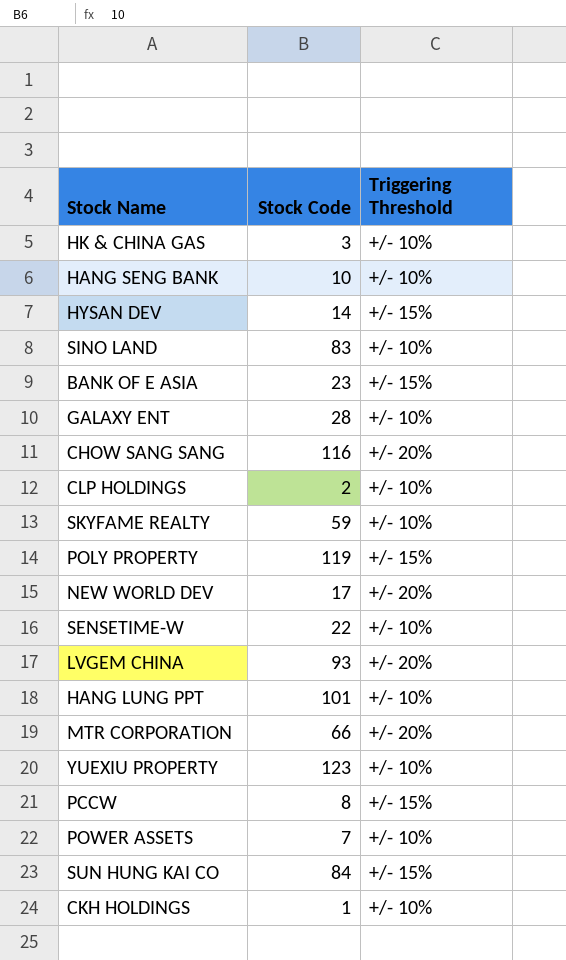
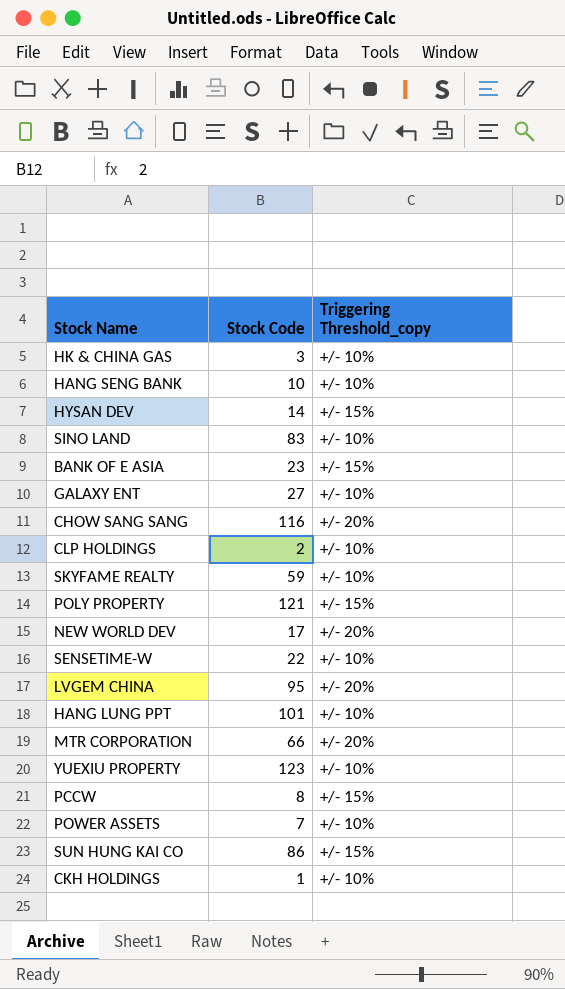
column name: Triggering Threshold -> Triggering Threshold_copy
GALAXY ENT | Stock Code: 28 -> 27
POLY PROPERTY | Stock Code: 119 -> 121
LVGEM CHINA | Stock Code: 93 -> 95
SUN HUNG KAI CO | Stock Code: 84 -> 86

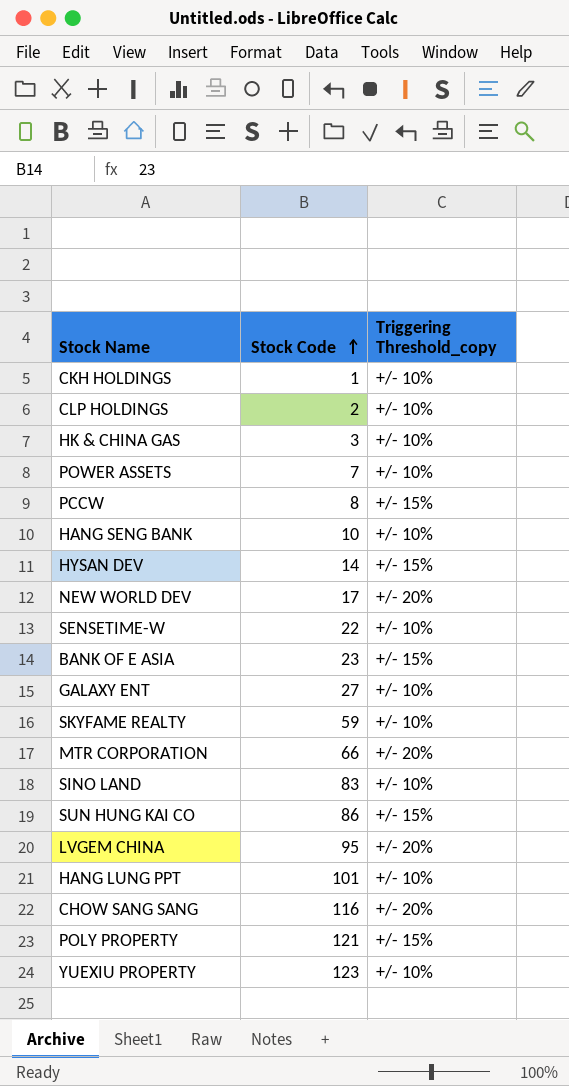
row order: none -> Stock Code ascending

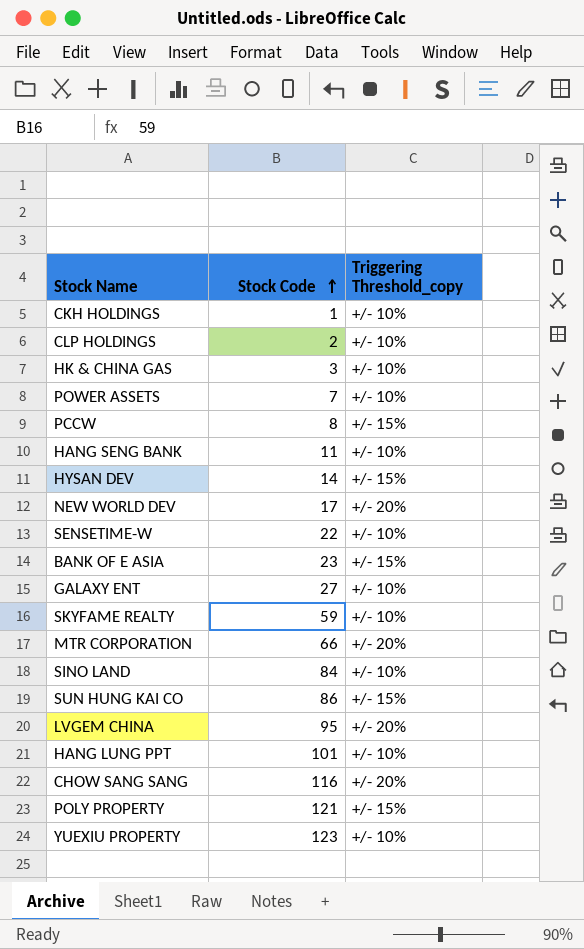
HANG SENG BANK | Stock Code: 10 -> 11
SINO LAND | Stock Code: 83 -> 84

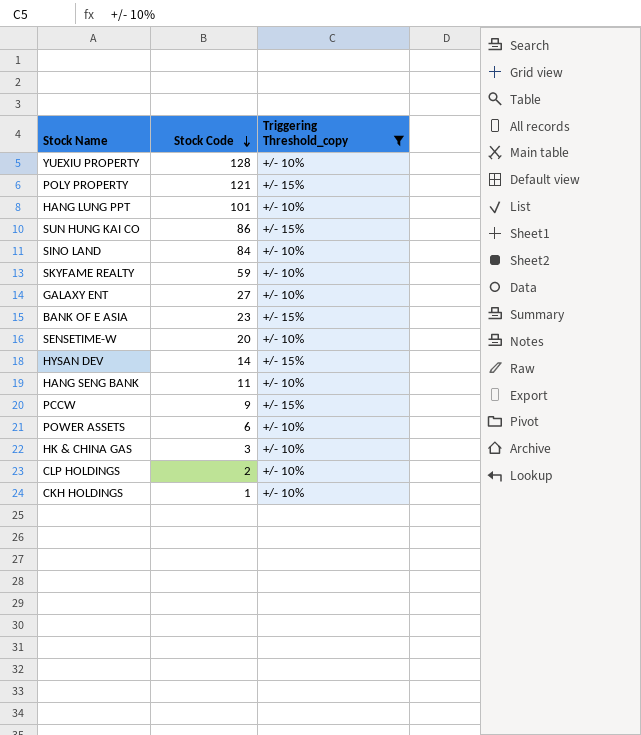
filter: none -> Triggering Threshold_copy != +/- 20%
row order: Stock Code ascending -> Stock Code descending
YUEXIU PROPERTY | Stock Code: 123 -> 128
SENSETIME-W | Stock Code: 22 -> 20
PCCW | Stock Code: 8 -> 9
POWER ASSETS | Stock Code: 7 -> 6

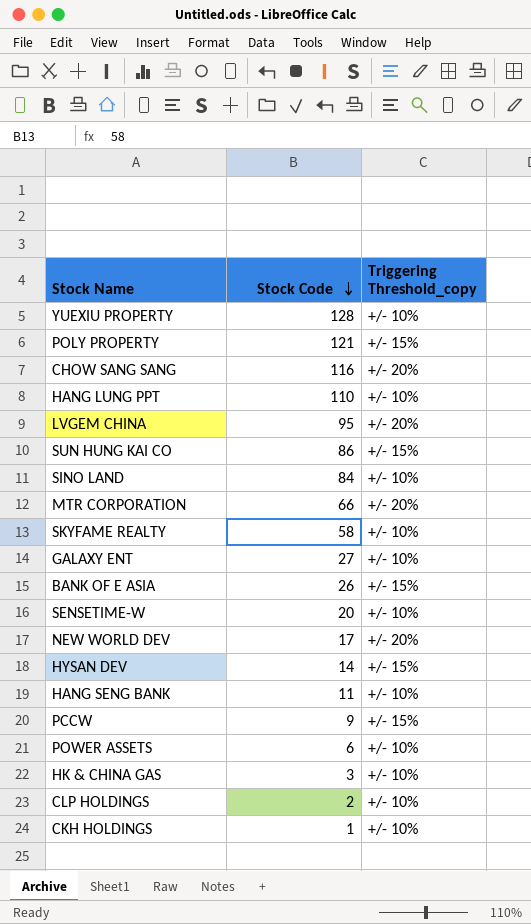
filter: Triggering Threshold_copy != +/- 20% -> none
HANG LUNG PPT | Stock Code: 101 -> 110
SKYFAME REALTY | Stock Code: 59 -> 58
BANK OF E ASIA | Stock Code: 23 -> 26

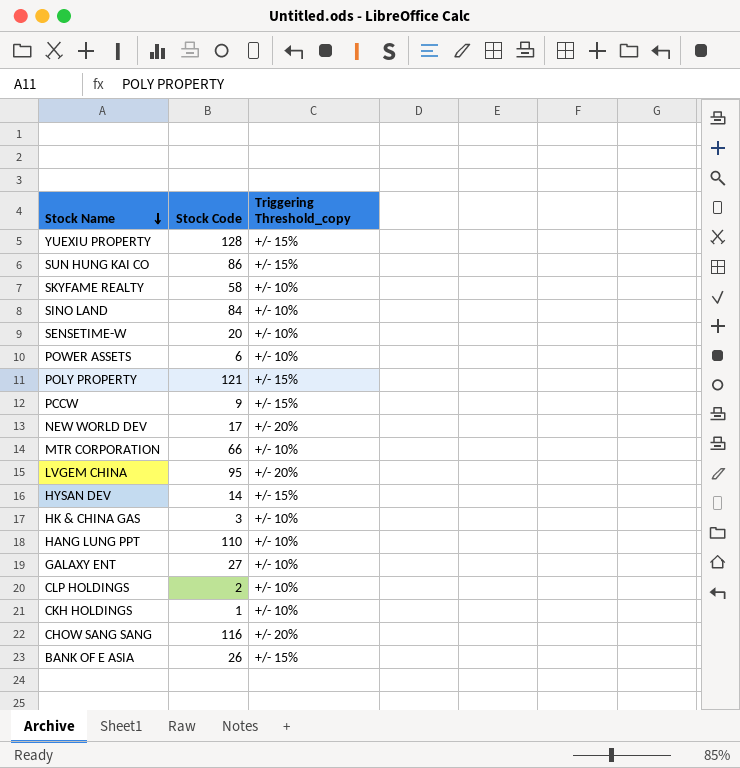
row order: Stock Code descending -> Stock Name descending
row HANG SENG BANK: 11 | +/- 10% -> none
YUEXIU PROPERTY | Triggering Threshold_copy: +/- 10% -> +/- 15%
MTR CORPORATION | Triggering Threshold_copy: +/- 20% -> +/- 10%

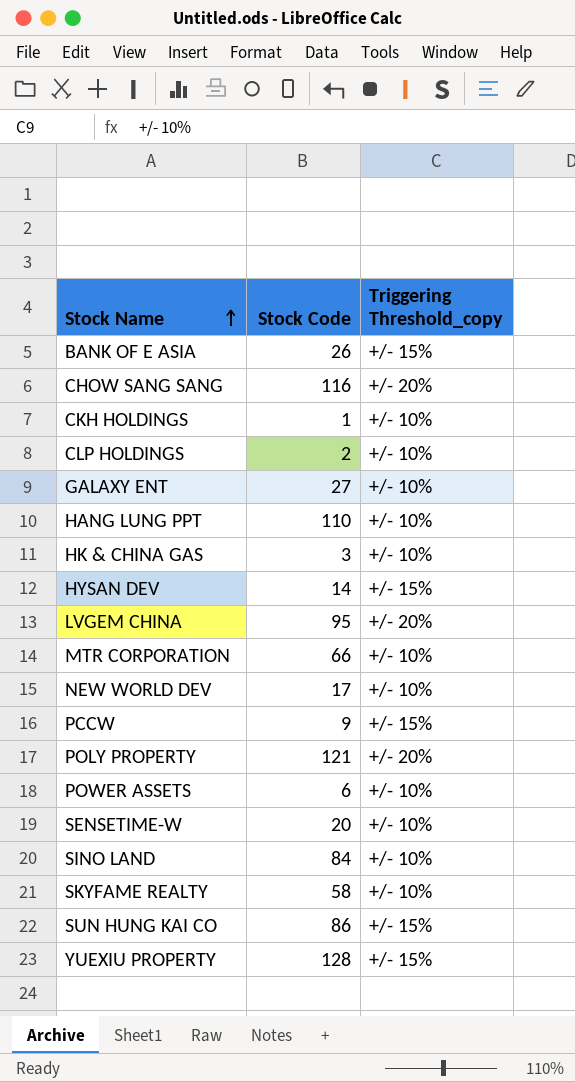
row order: Stock Name descending -> Stock Name ascending
NEW WORLD DEV | Triggering Threshold_copy: +/- 20% -> +/- 10%
POLY PROPERTY | Triggering Threshold_copy: +/- 15% -> +/- 20%

